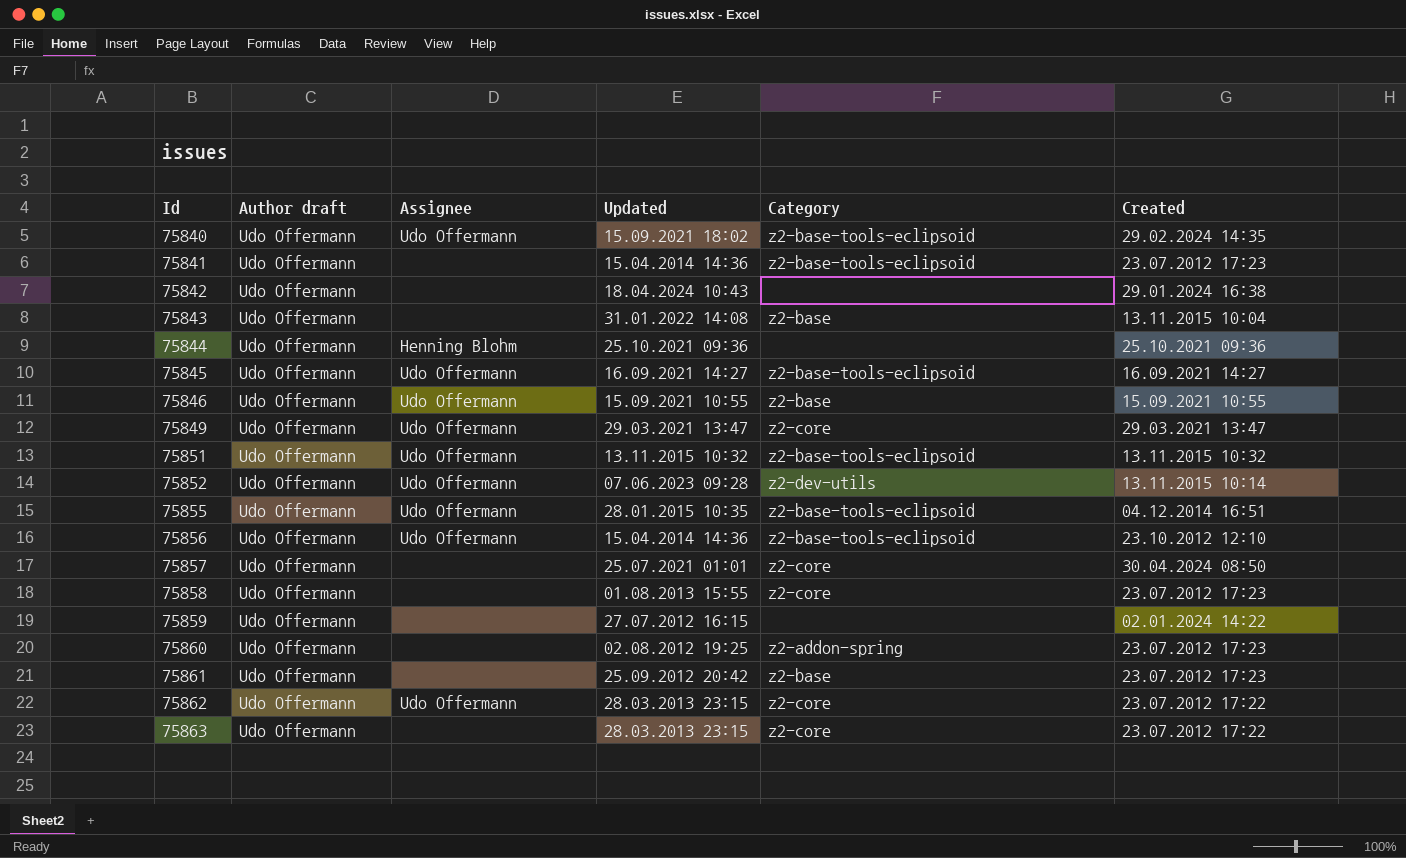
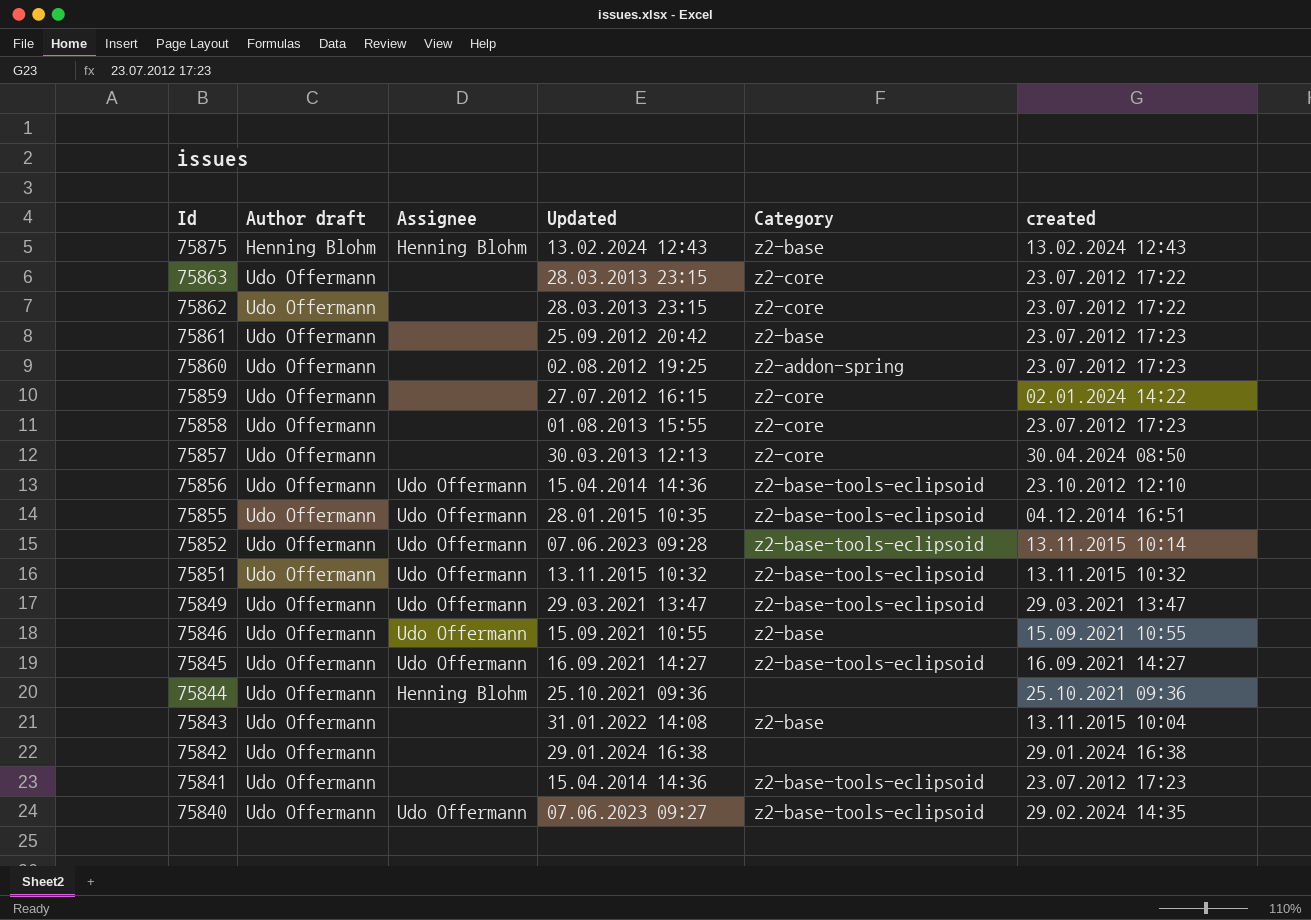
row order: Id ascending -> Id descending
column name: Created -> created
row 75875: none -> Henning Blohm | Henning Blohm | 13.02.2024 12:43 | z2-base | 13.02.2024 12:43
75862 | Assignee: Udo Offermann -> none
75859 | Category: none -> z2-core
75857 | Updated: 25.07.2021 01:01 -> 30.03.2013 12:13
75852 | Category: z2-dev-utils -> z2-base-tools-eclipsoid
75849 | Category: z2-core -> z2-base-tools-eclipsoid
75842 | Updated: 18.04.2024 10:43 -> 29.01.2024 16:38
75840 | Updated: 15.09.2021 18:02 -> 07.06.2023 09:27

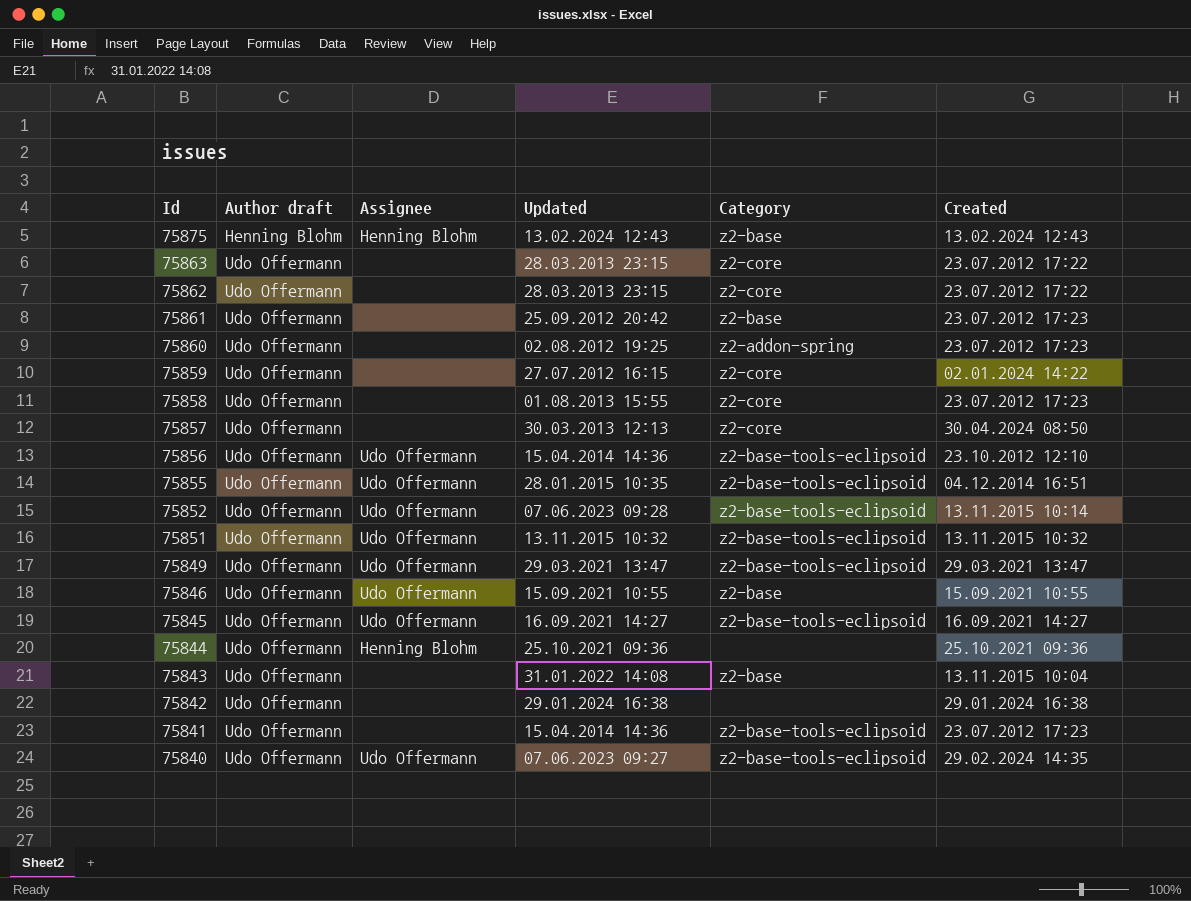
column name: created -> Created

